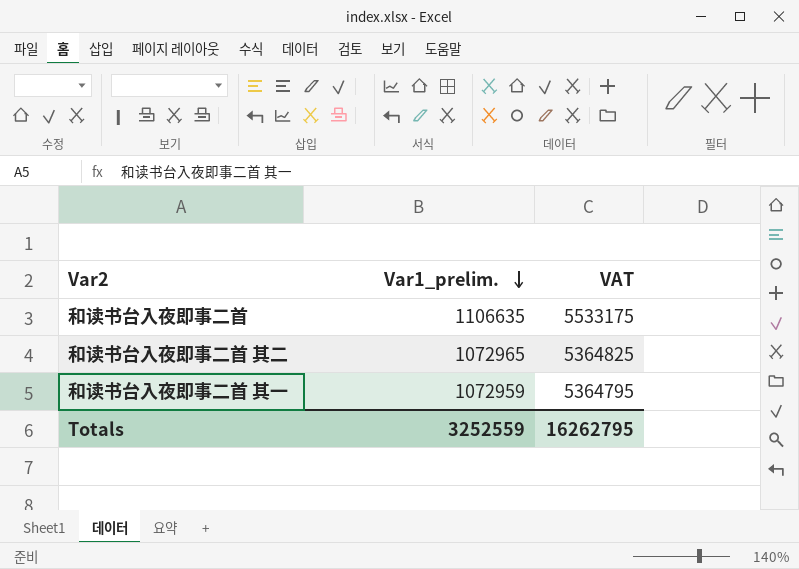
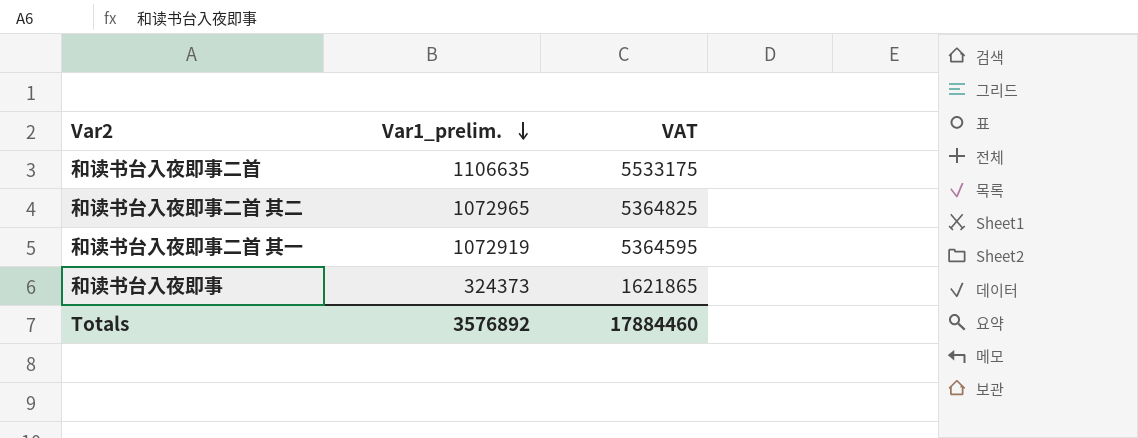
和读书台入夜即事二首 其一 | Var1_prelim.: 1072959 -> 1072919
和读书台入夜即事二首 其一 | VAT: 5364795 -> 5364595
row 和读书台入夜即事: none -> 324373 | 1621865
Totals | Var1_prelim.: 3252559 -> 3576892
Totals | VAT: 16262795 -> 17884460

